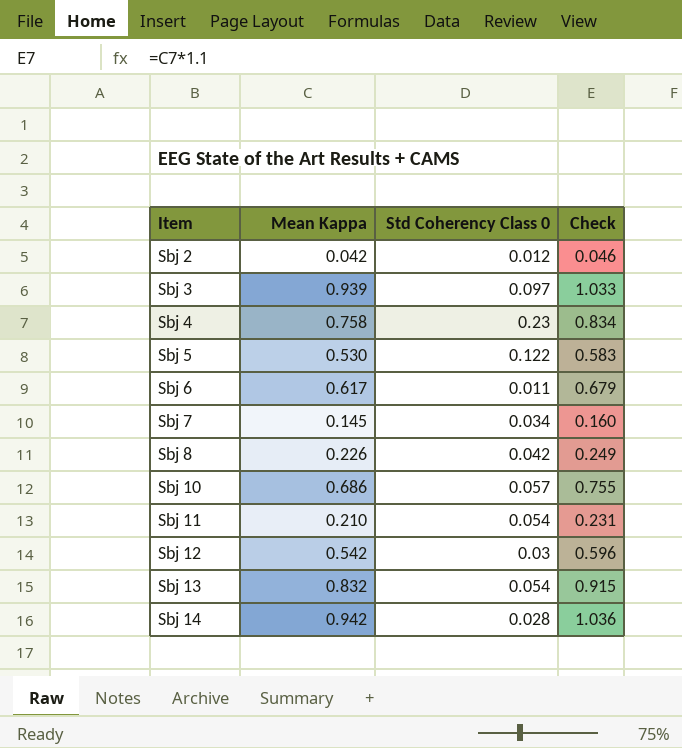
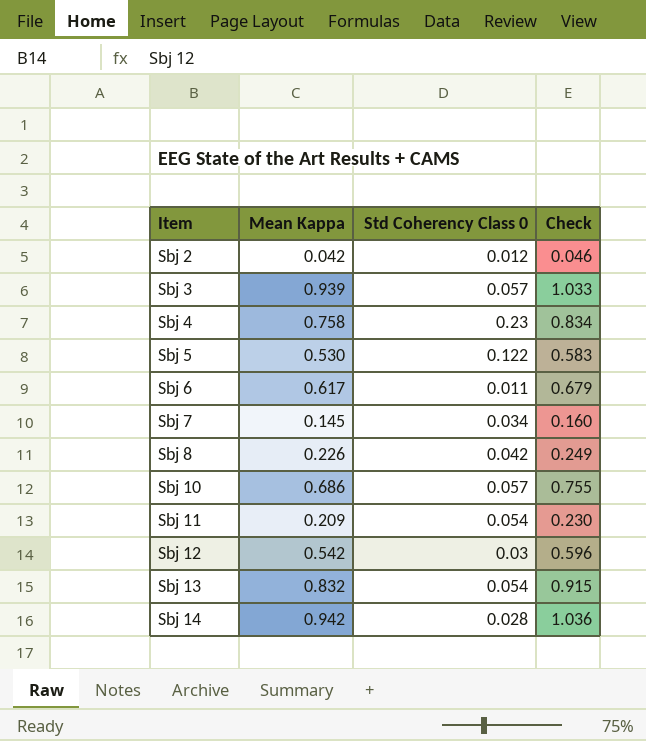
Sbj 3 | Std Coherency Class 0: 0.097 -> 0.057
Sbj 11 | Mean Kappa: 0.210 -> 0.209
Sbj 11 | Check: 0.231 -> 0.230

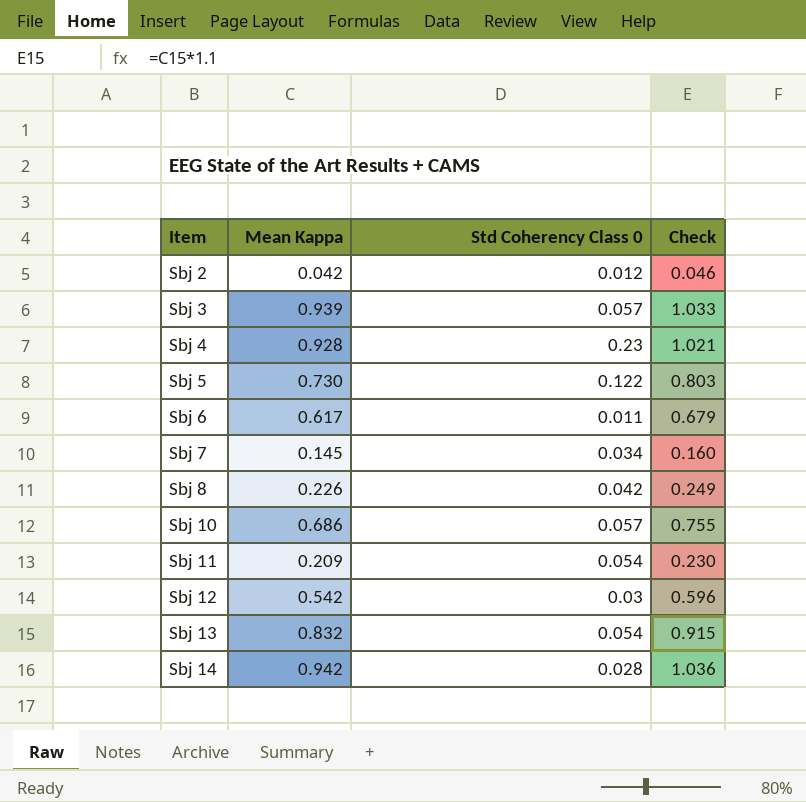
Sbj 4 | Mean Kappa: 0.758 -> 0.928
Sbj 4 | Check: 0.834 -> 1.021
Sbj 5 | Mean Kappa: 0.530 -> 0.730
Sbj 5 | Check: 0.583 -> 0.803

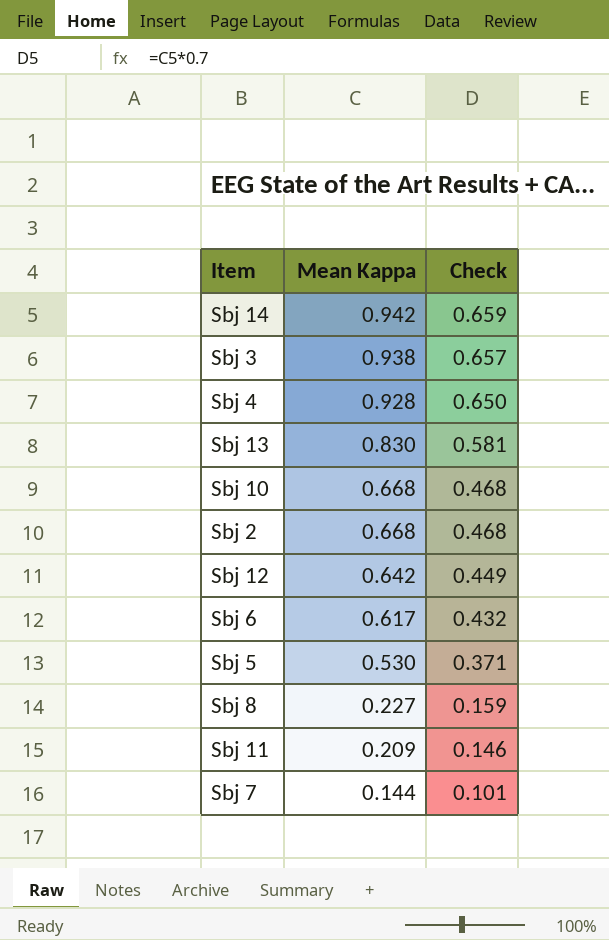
row order: Item ascending -> Mean Kappa descending
column Std Coherency Class 0 | position: 3 -> none
column Check | formula: [Mean Kappa] * 1.1 -> [Mean Kappa] * 0.7
Sbj 3 | Mean Kappa: 0.939 -> 0.938
Sbj 13 | Mean Kappa: 0.832 -> 0.830
Sbj 10 | Mean Kappa: 0.686 -> 0.668
Sbj 2 | Mean Kappa: 0.042 -> 0.668
Sbj 12 | Mean Kappa: 0.542 -> 0.642
Sbj 5 | Mean Kappa: 0.730 -> 0.530
Sbj 8 | Mean Kappa: 0.226 -> 0.227
Sbj 7 | Mean Kappa: 0.145 -> 0.144

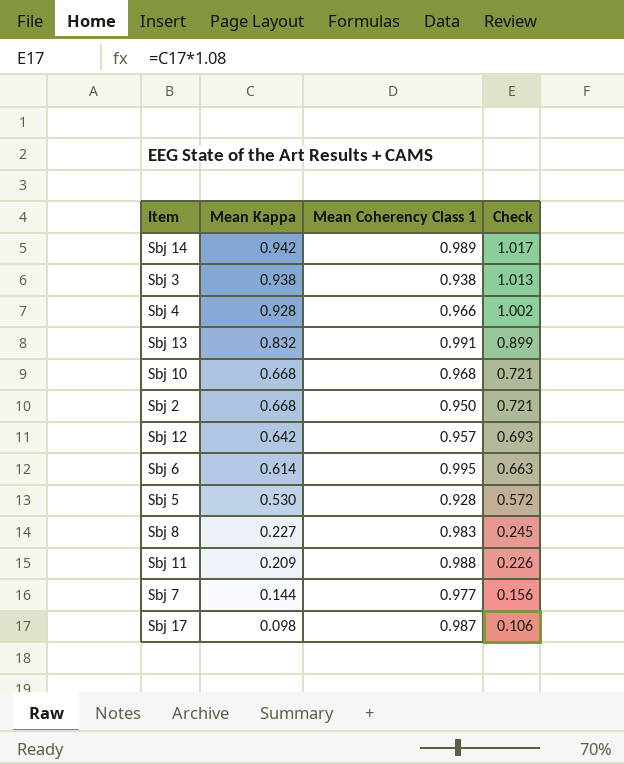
column Mean Coherency Class 1 | position: none -> 3
column Check | formula: [Mean Kappa] * 0.7 -> [Mean Kappa] * 1.08
Sbj 13 | Mean Kappa: 0.830 -> 0.832
Sbj 6 | Mean Kappa: 0.617 -> 0.614
row Sbj 17: none -> 0.098 | 0.987 | 0.106

